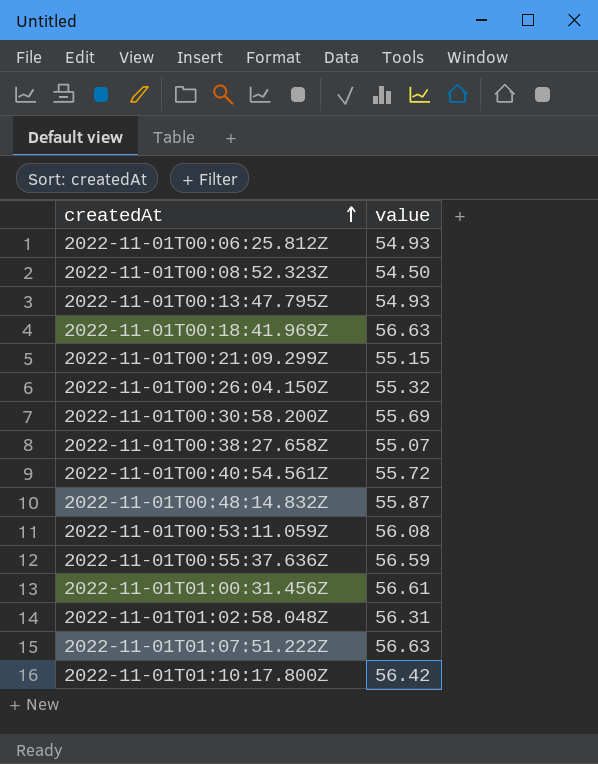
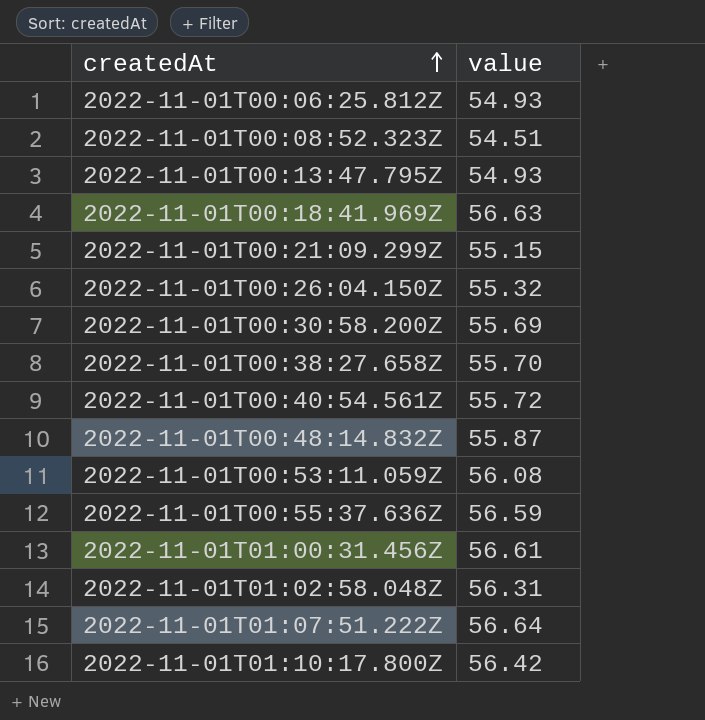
2022-11-01T00:08:52.323Z | value: 54.50 -> 54.51
2022-11-01T00:38:27.658Z | value: 55.07 -> 55.70
2022-11-01T01:07:51.222Z | value: 56.63 -> 56.64

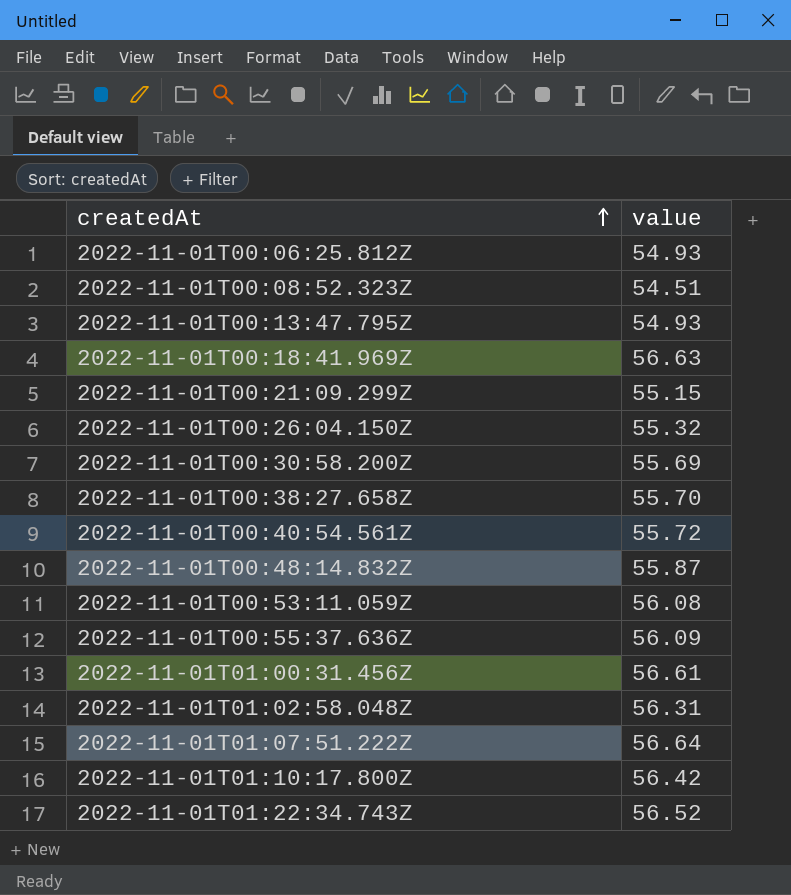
2022-11-01T00:55:37.636Z | value: 56.59 -> 56.09
row 2022-11-01T01:22:34.743Z: none -> 56.52

